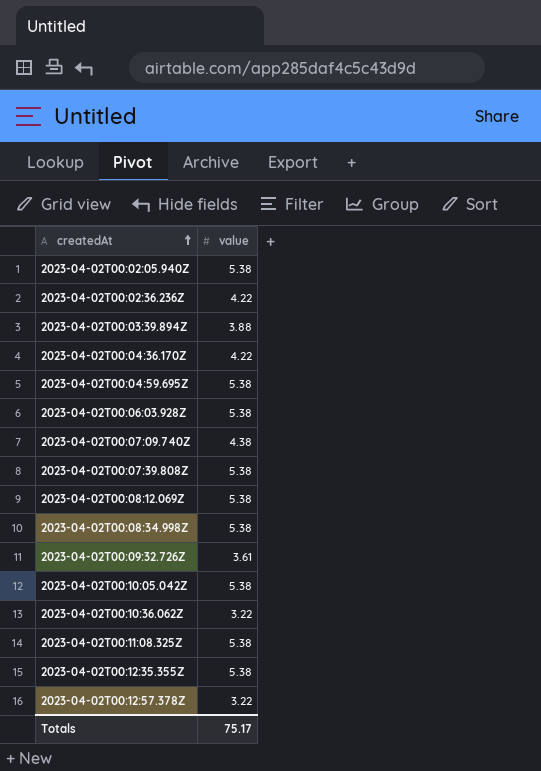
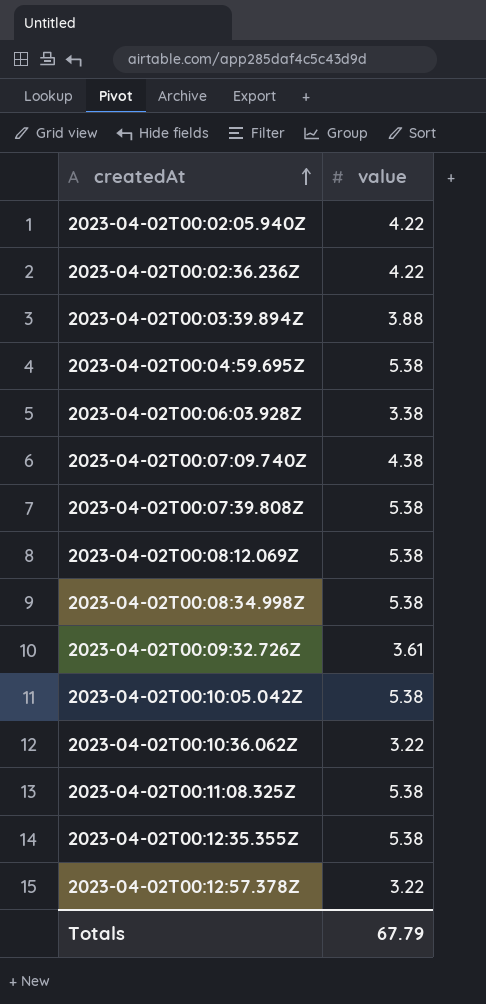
row 2023-04-02T00:04:36.170Z: 4.22 -> none
2023-04-02T00:02:05.940Z | value: 5.38 -> 4.22
2023-04-02T00:06:03.928Z | value: 5.38 -> 3.38
Totals | value: 75.17 -> 67.79

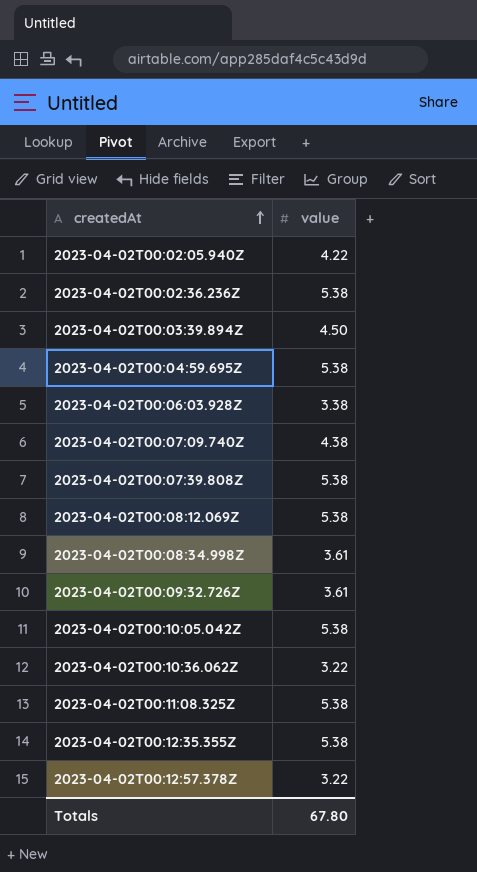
2023-04-02T00:02:36.236Z | value: 4.22 -> 5.38
2023-04-02T00:03:39.894Z | value: 3.88 -> 4.50
2023-04-02T00:08:34.998Z | value: 5.38 -> 3.61
Totals | value: 67.79 -> 67.80

